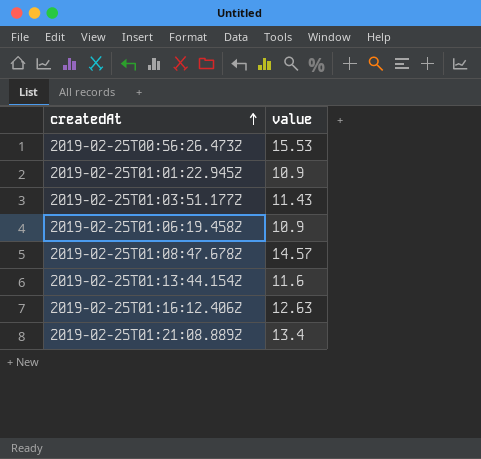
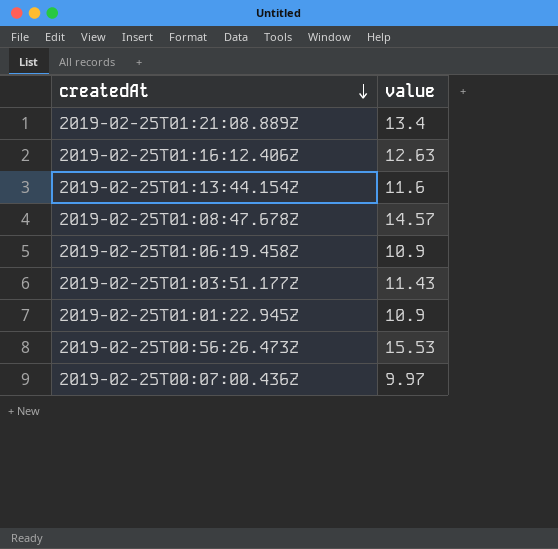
row order: createdAt ascending -> createdAt descending
row 2019-02-25T00:07:00.436Z: none -> 9.97

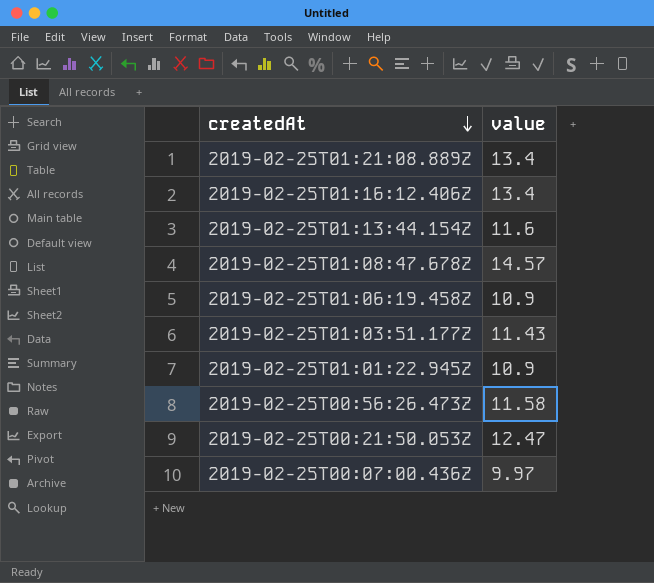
2019-02-25T01:16:12.406Z | value: 12.63 -> 13.4
2019-02-25T00:56:26.473Z | value: 15.53 -> 11.58
row 2019-02-25T00:21:50.053Z: none -> 12.47

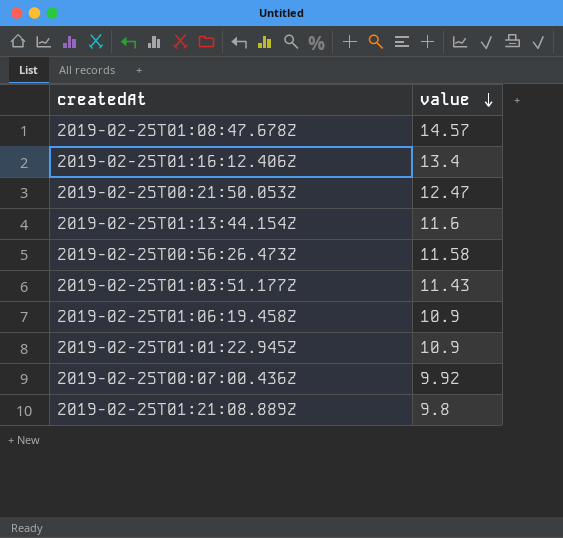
row order: createdAt descending -> value descending
2019-02-25T00:07:00.436Z | value: 9.97 -> 9.92
2019-02-25T01:21:08.889Z | value: 13.4 -> 9.8

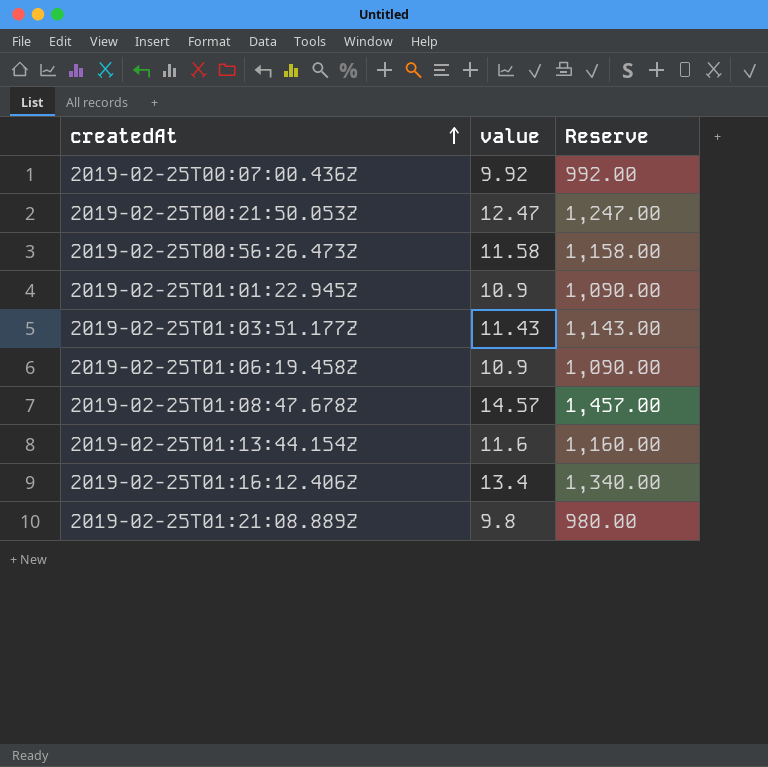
row order: value descending -> createdAt ascending
column Reserve | formula: none -> [value] * 100

